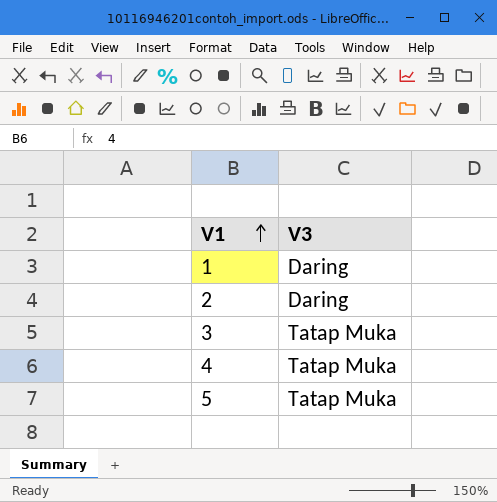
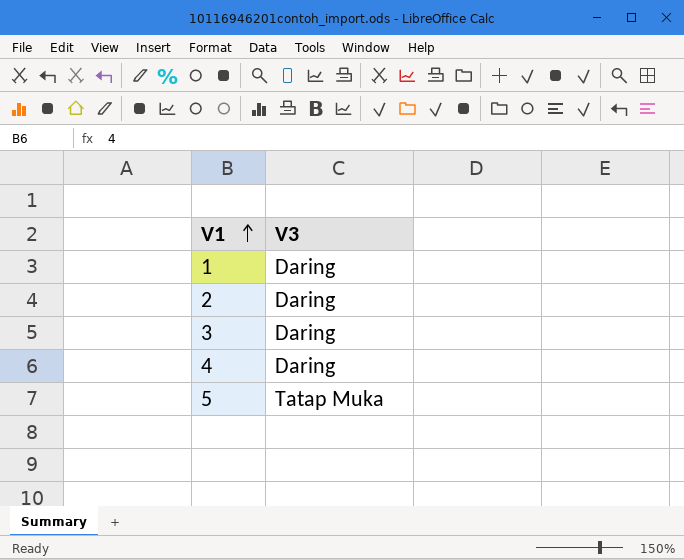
3 | V3: Tatap Muka -> Daring
4 | V3: Tatap Muka -> Daring

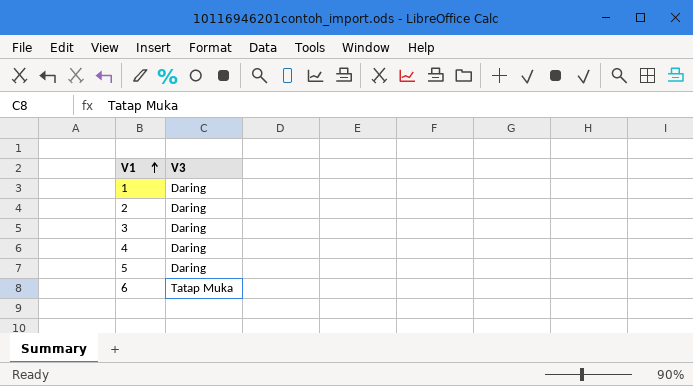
5 | V3: Tatap Muka -> Daring
row 6: none -> Tatap Muka

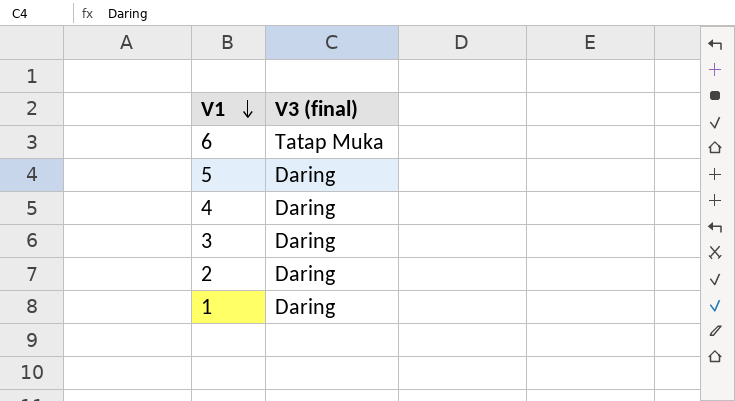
row order: V1 ascending -> V1 descending
column name: V3 -> V3 (final)

